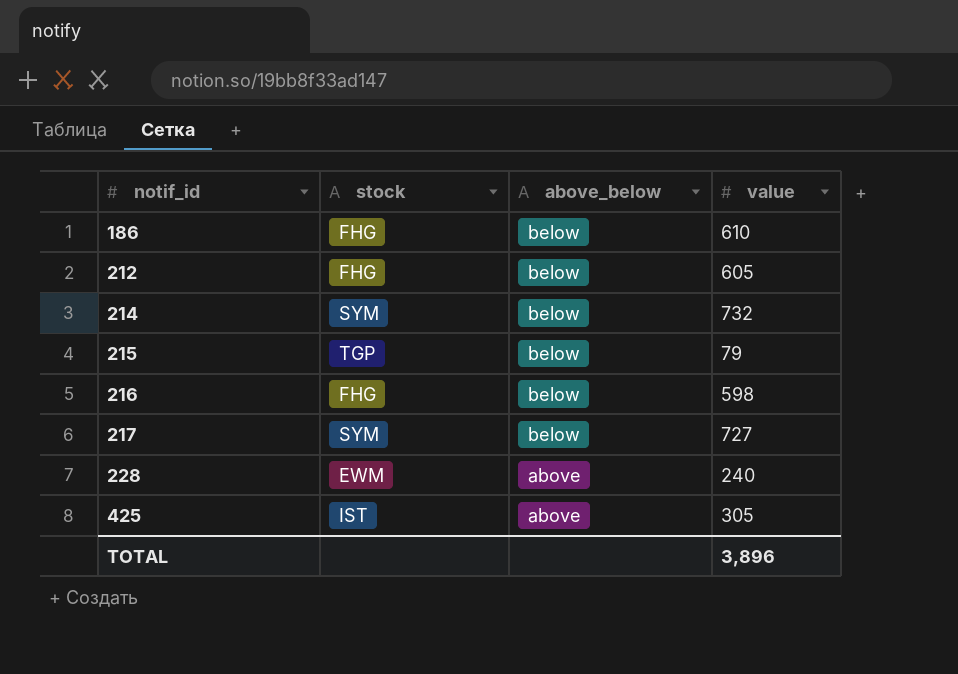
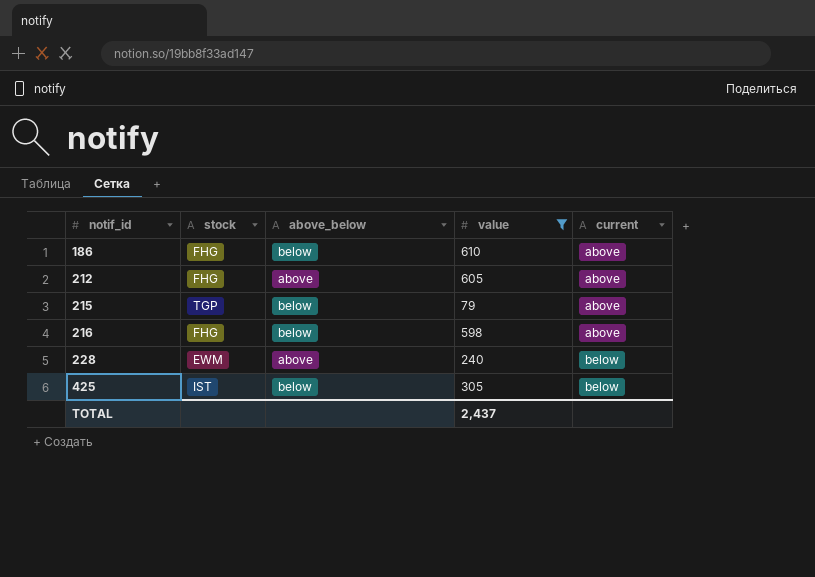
filter: none -> value <= 610
column current | position: none -> 5
212 | above_below: below -> above
425 | above_below: above -> below
TOTAL | value: 3,896 -> 2,437

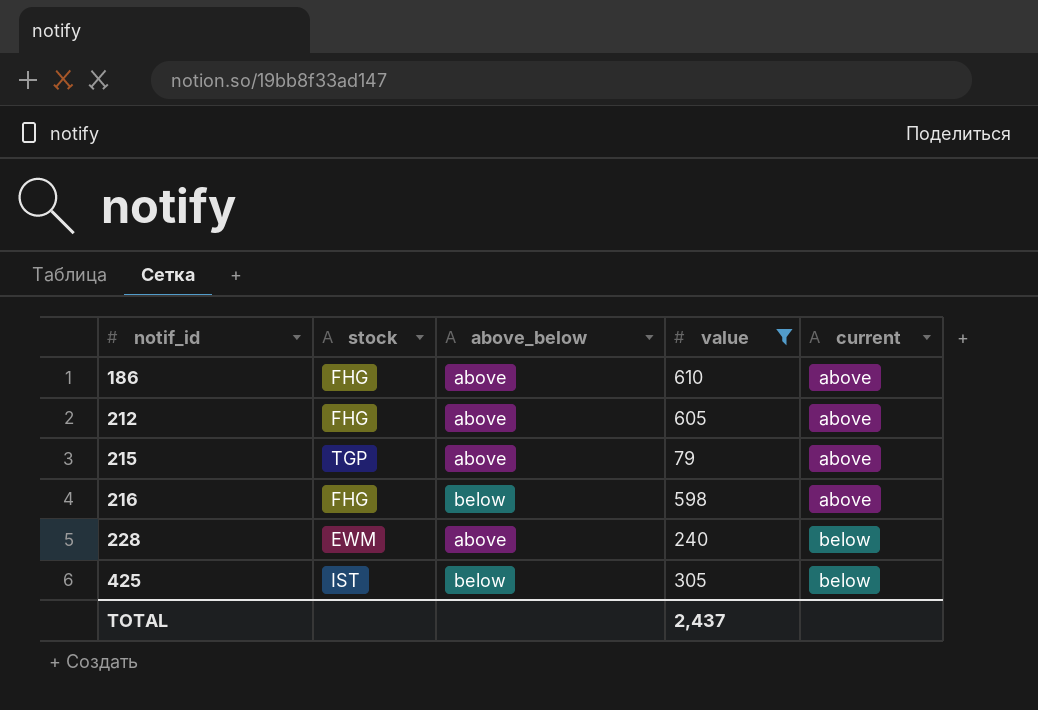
186 | above_below: below -> above
215 | above_below: below -> above

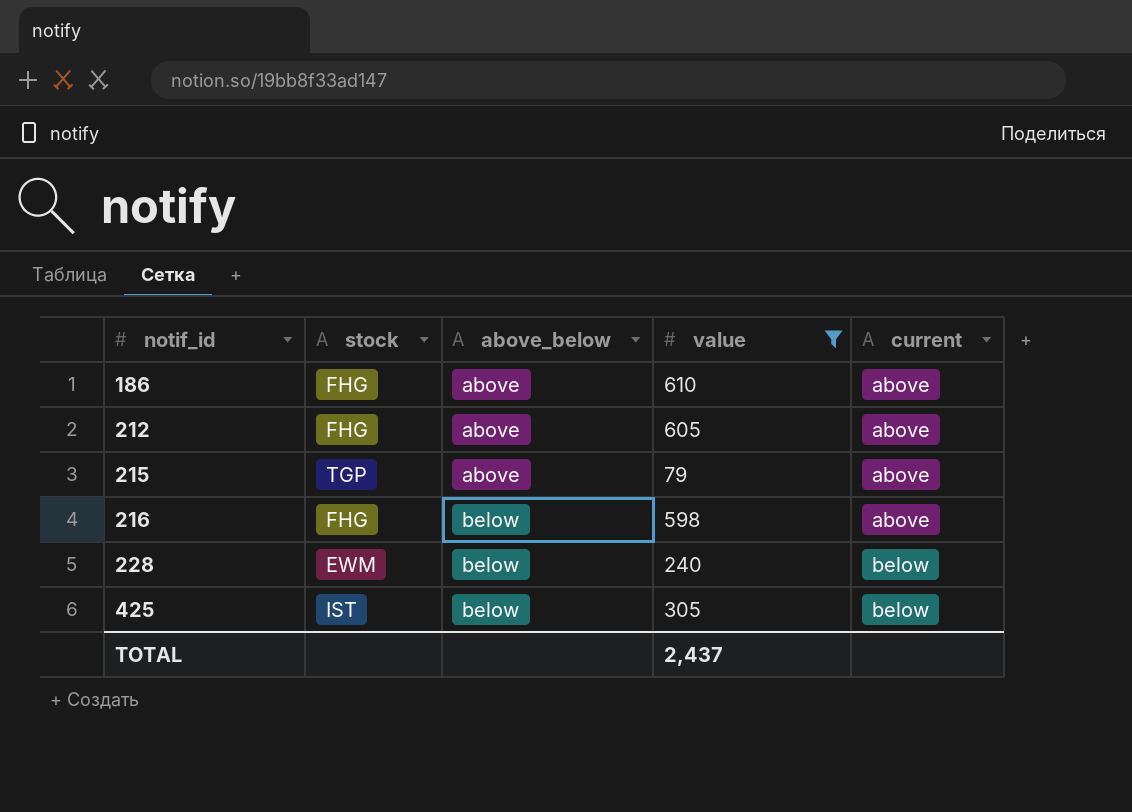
228 | above_below: above -> below

